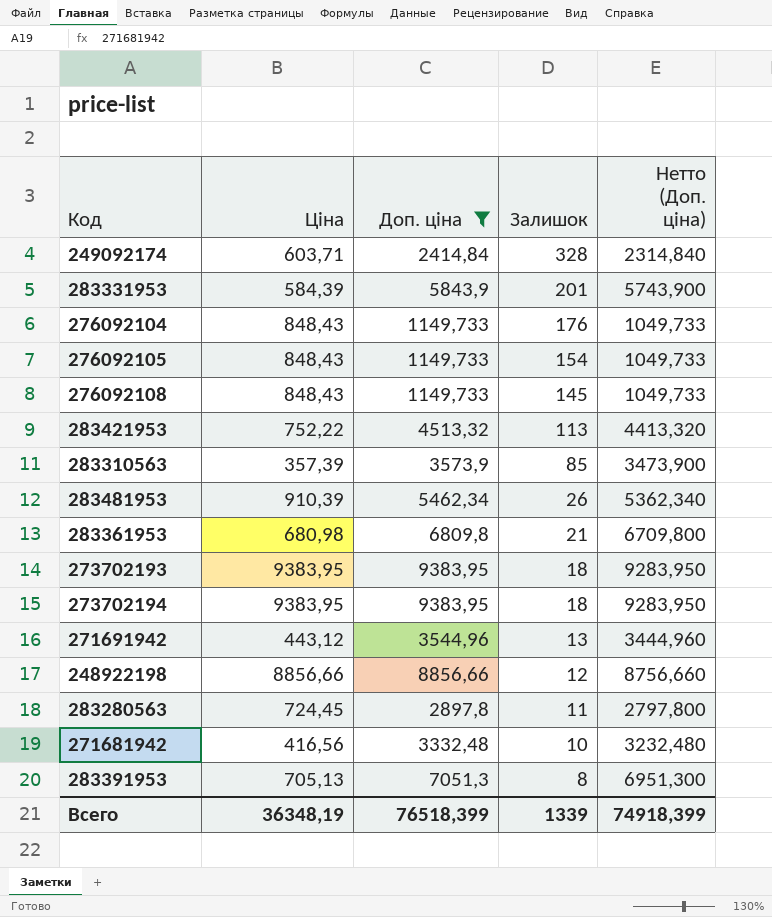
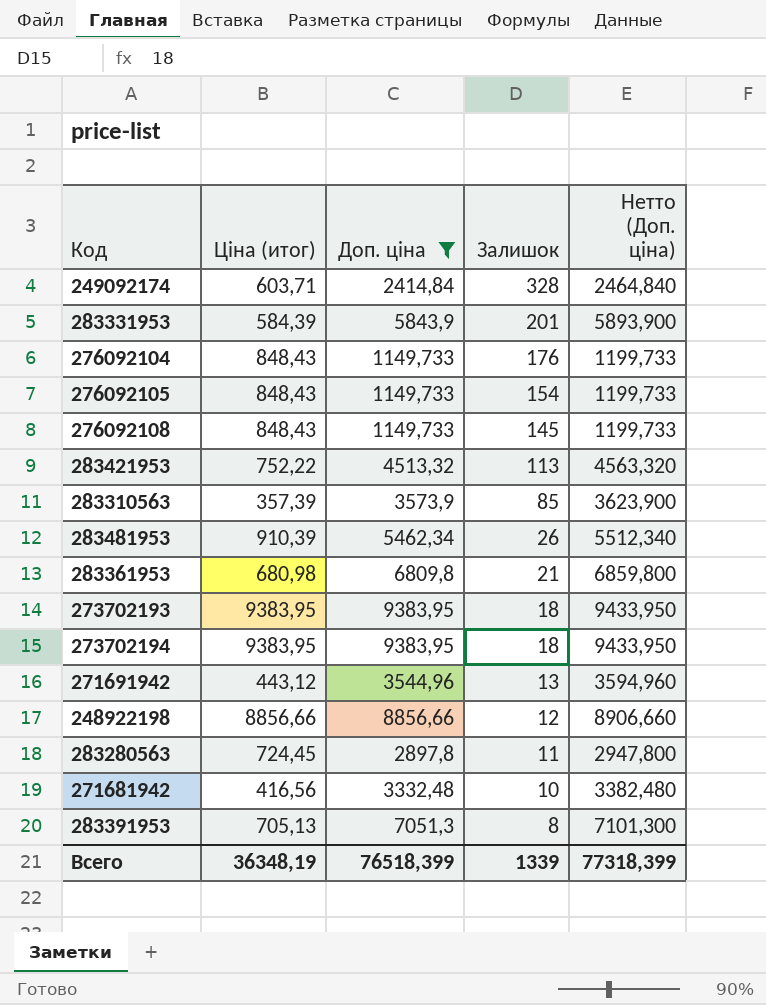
column name: Ціна -> Ціна (итог)
column Нетто (Доп. ціна) | formula: [Доп. ціна] - 100 -> [Доп. ціна] + 50
Всего | Нетто (Доп. ціна): 74918,399 -> 77318,399

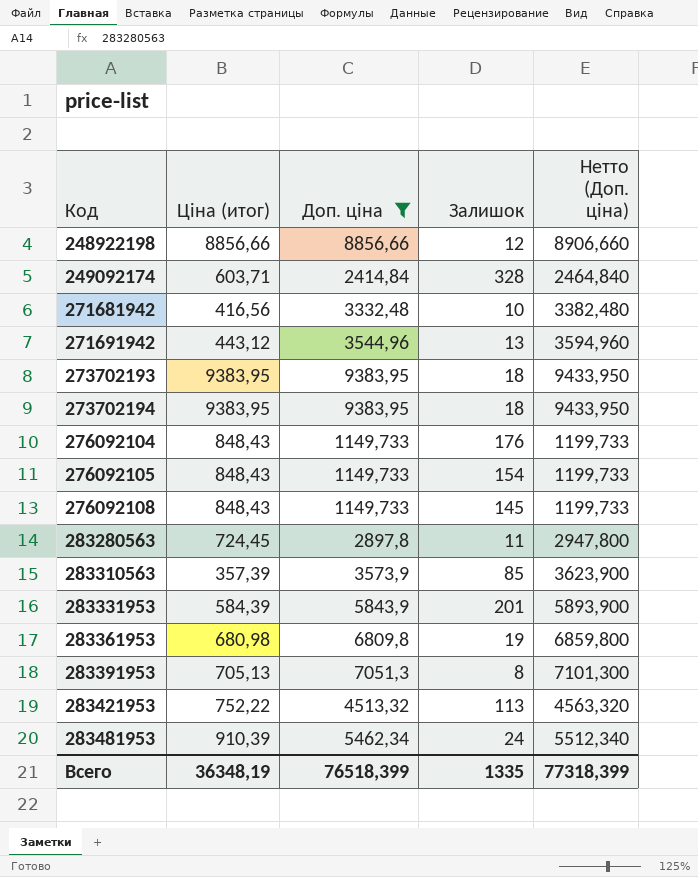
row order: Залишок descending -> Код ascending
283361953 | Залишок: 21 -> 19
283481953 | Залишок: 26 -> 24
Всего | Залишок: 1339 -> 1335

